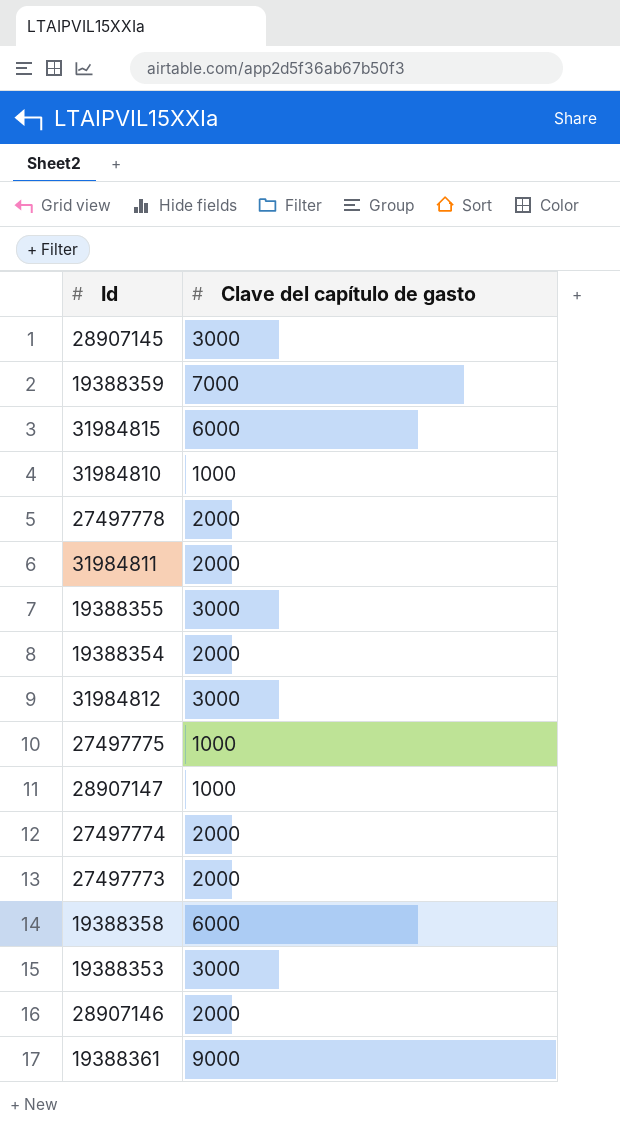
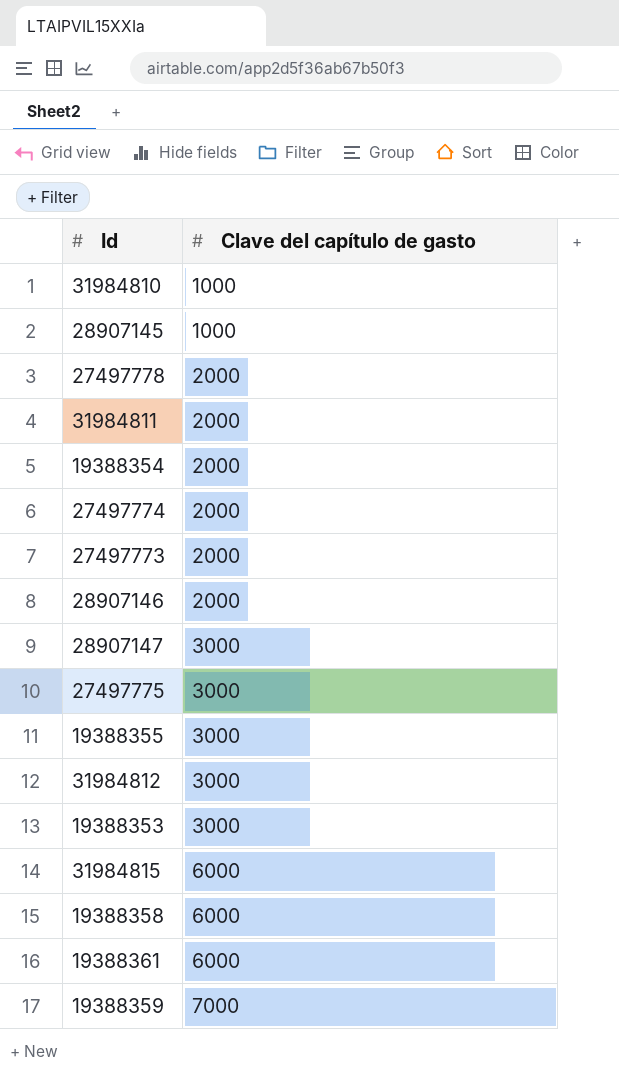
row order: none -> Clave del capítulo de gasto ascending
28907145 | Clave del capítulo de gasto: 3000 -> 1000
28907147 | Clave del capítulo de gasto: 1000 -> 3000
27497775 | Clave del capítulo de gasto: 1000 -> 3000
19388361 | Clave del capítulo de gasto: 9000 -> 6000

